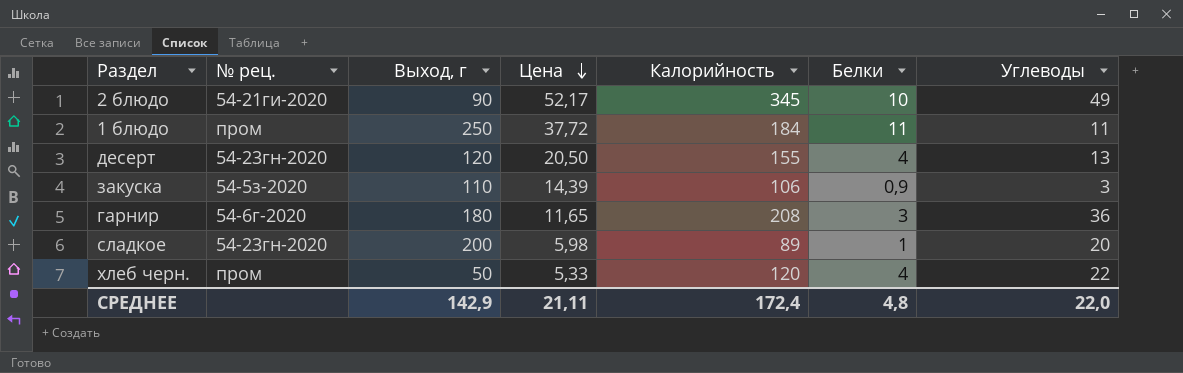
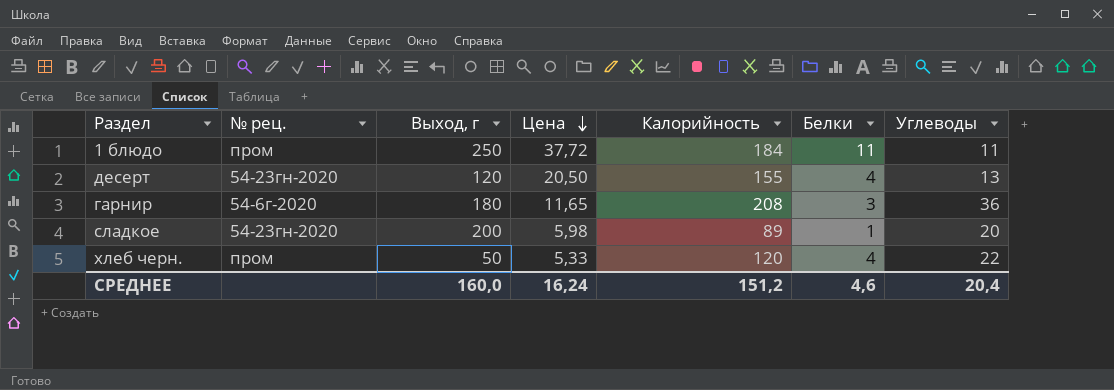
row 2 блюдо: 54-21ги-2020 | 90 | 52,17 | 345 | 10 | 49 -> none
row закуска: 54-5з-2020 | 110 | 14,39 | 106 | 0,9 | 3 -> none
СРЕДНЕЕ | Выход, г: 142,9 -> 160,0
СРЕДНЕЕ | Цена: 21,11 -> 16,24
СРЕДНЕЕ | Калорийность: 172,4 -> 151,2
СРЕДНЕЕ | Белки: 4,8 -> 4,6
СРЕДНЕЕ | Углеводы: 22,0 -> 20,4

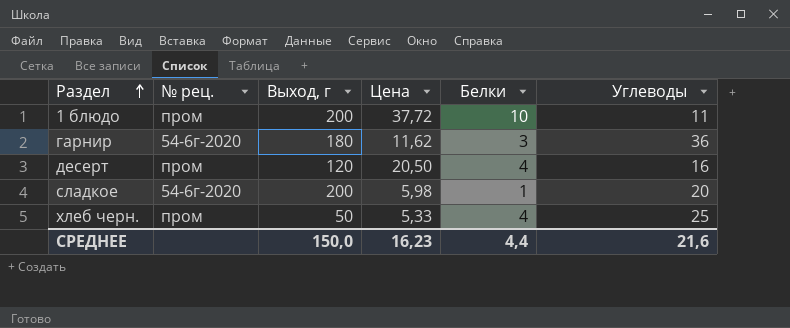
row order: Цена descending -> Раздел ascending
column Калорийность | position: 5 -> none
1 блюдо | Выход, г: 250 -> 200
1 блюдо | Белки: 11 -> 10
гарнир | Цена: 11,65 -> 11,62
десерт | № рец.: 54-23гн-2020 -> пром
десерт | Углеводы: 13 -> 16
сладкое | № рец.: 54-23гн-2020 -> 54-6г-2020
хлеб черн. | Углеводы: 22 -> 25
СРЕДНЕЕ | Выход, г: 160,0 -> 150,0
СРЕДНЕЕ | Цена: 16,24 -> 16,23
СРЕДНЕЕ | Белки: 4,6 -> 4,4
СРЕДНЕЕ | Углеводы: 20,4 -> 21,6

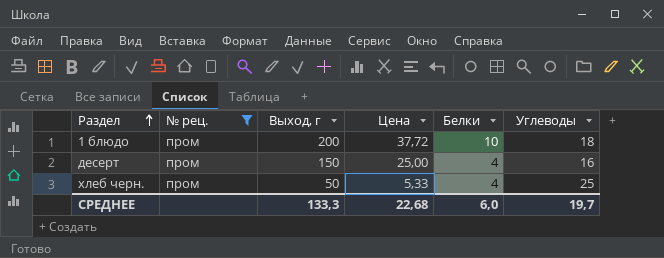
filter: none -> № рец. = пром
1 блюдо | Углеводы: 11 -> 18
десерт | Выход, г: 120 -> 150
десерт | Цена: 20,50 -> 25,00
СРЕДНЕЕ | Выход, г: 150,0 -> 133,3
СРЕДНЕЕ | Цена: 16,23 -> 22,68
СРЕДНЕЕ | Белки: 4,4 -> 6,0
СРЕДНЕЕ | Углеводы: 21,6 -> 19,7

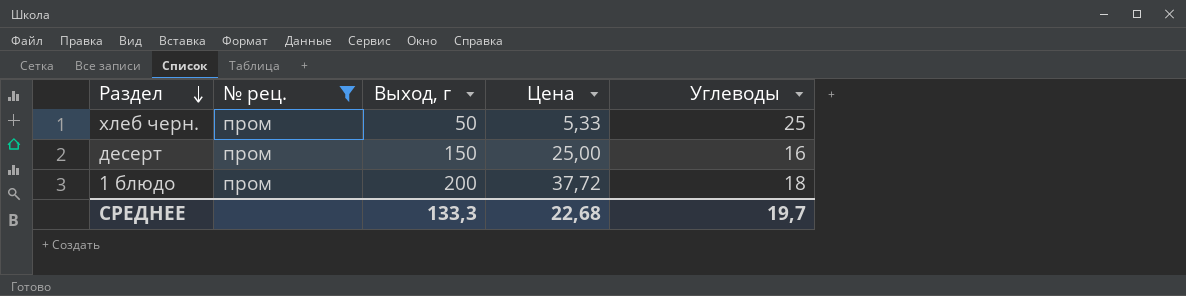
row order: Раздел ascending -> Раздел descending
column Белки | position: 5 -> none

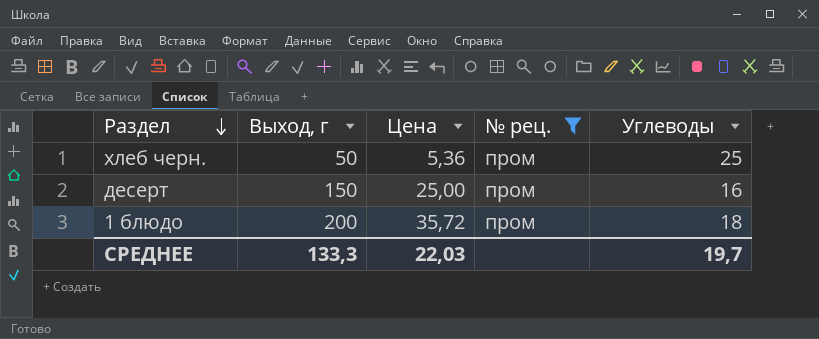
column № рец. | position: 2 -> 4
хлеб черн. | Цена: 5,33 -> 5,36
1 блюдо | Цена: 37,72 -> 35,72
СРЕДНЕЕ | Цена: 22,68 -> 22,03

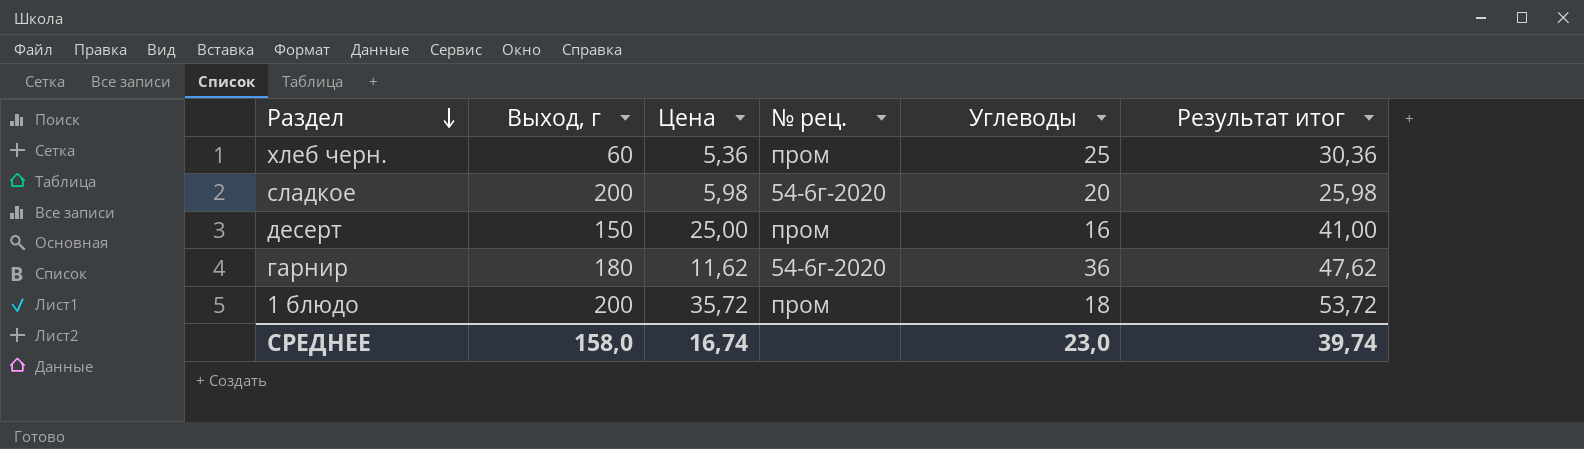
filter: № рец. = пром -> none
column Результат итог | formula: none -> [Цена] + [Углеводы]
хлеб черн. | Выход, г: 50 -> 60
СРЕДНЕЕ | Выход, г: 133,3 -> 158,0
СРЕДНЕЕ | Цена: 22,03 -> 16,74
СРЕДНЕЕ | Углеводы: 19,7 -> 23,0

